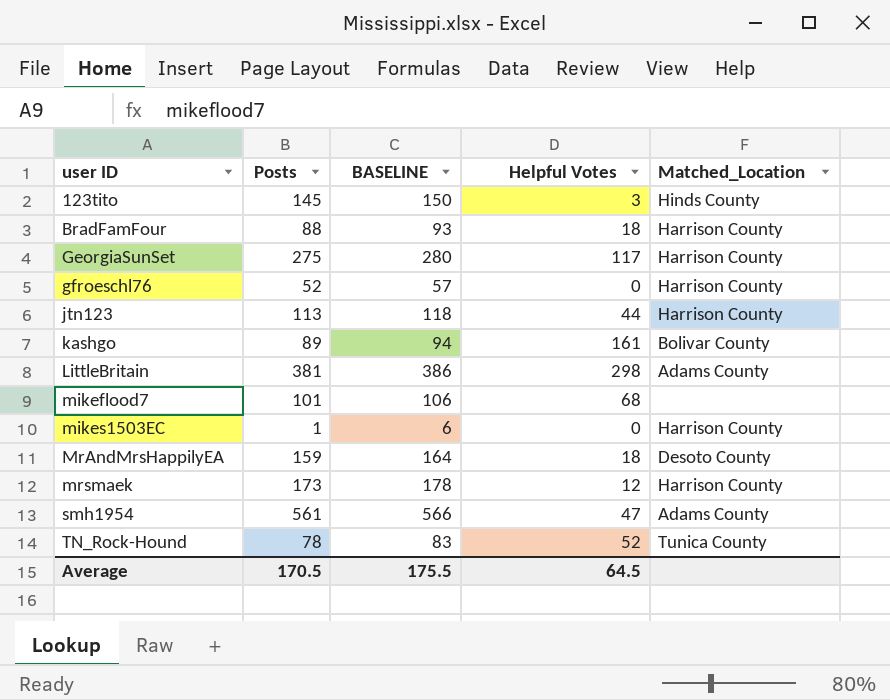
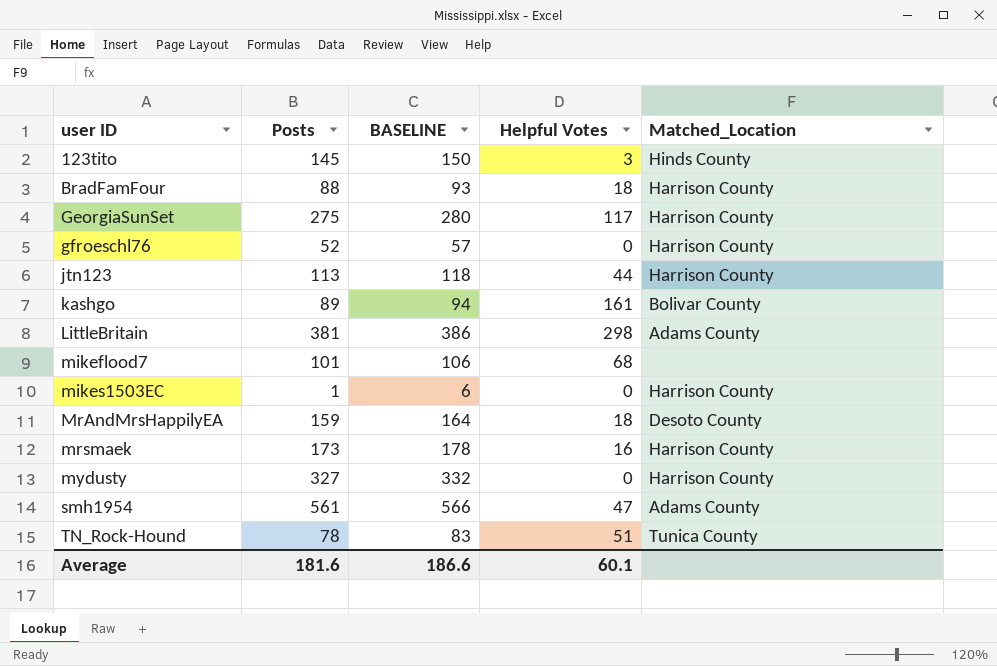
mrsmaek | Helpful Votes: 12 -> 16
row mydusty: none -> 327 | 332 | 0 | Harrison County
TN_Rock-Hound | Helpful Votes: 52 -> 51
Average | Posts: 170.5 -> 181.6
Average | BASELINE: 175.5 -> 186.6
Average | Helpful Votes: 64.5 -> 60.1

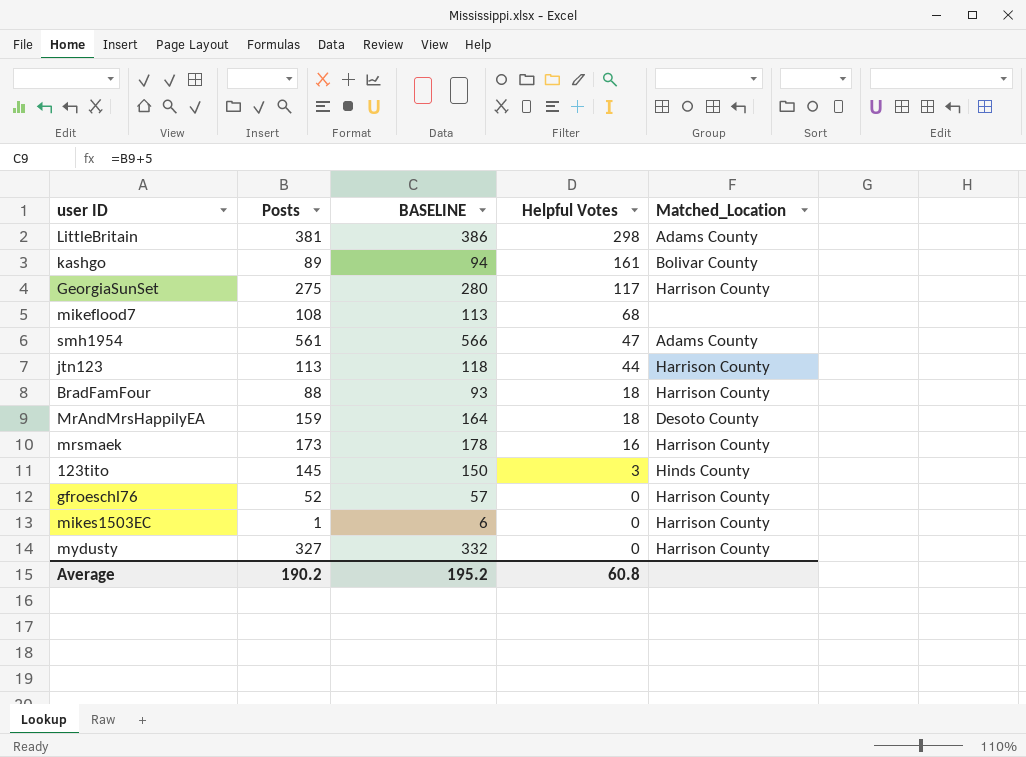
row order: user ID ascending -> Helpful Votes descending
row TN_Rock-Hound: 78 | 83 | 51 | Tunica County -> none
mikeflood7 | Posts: 101 -> 108
mikeflood7 | BASELINE: 106 -> 113
Average | Posts: 181.6 -> 190.2
Average | BASELINE: 186.6 -> 195.2
Average | Helpful Votes: 60.1 -> 60.8

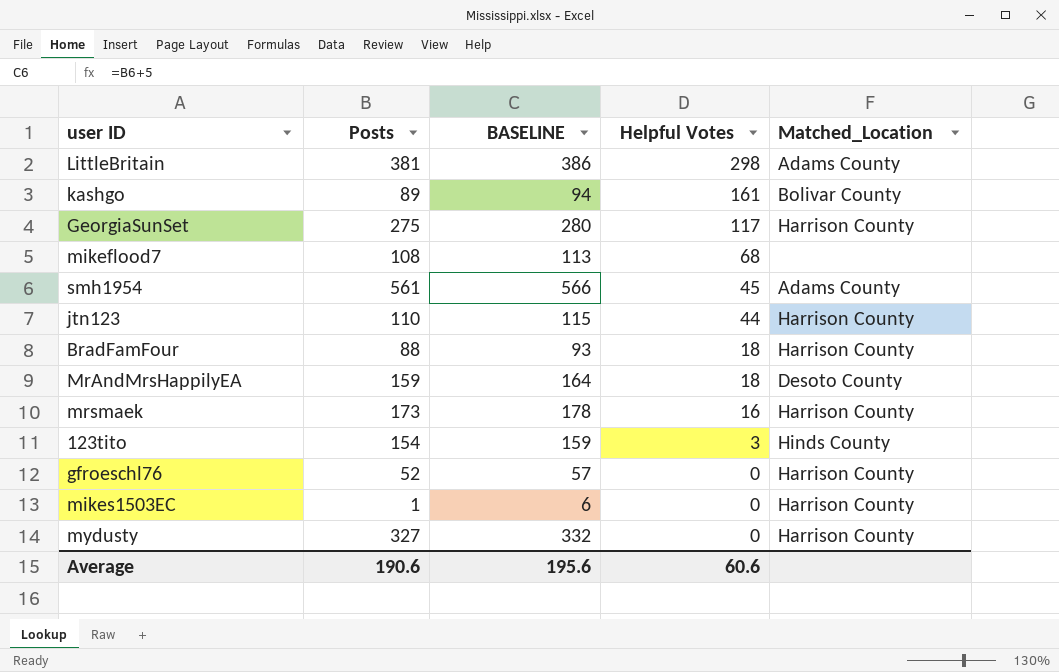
smh1954 | Helpful Votes: 47 -> 45
jtn123 | Posts: 113 -> 110
jtn123 | BASELINE: 118 -> 115
123tito | Posts: 145 -> 154
123tito | BASELINE: 150 -> 159
Average | Posts: 190.2 -> 190.6
Average | BASELINE: 195.2 -> 195.6
Average | Helpful Votes: 60.8 -> 60.6

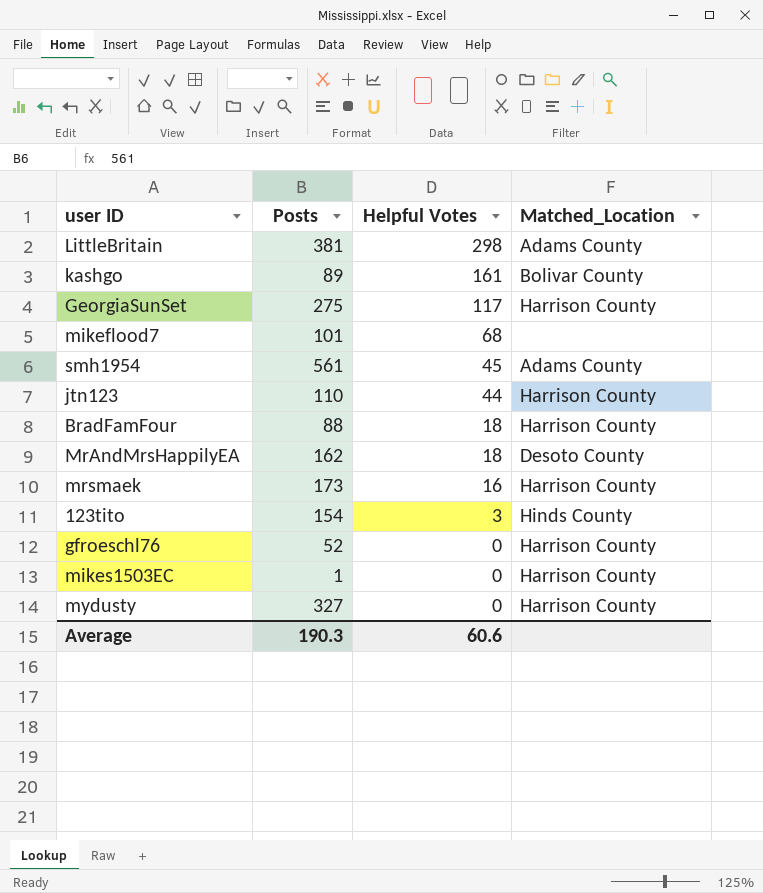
column BASELINE | formula: [Posts] + 5 -> none
mikeflood7 | Posts: 108 -> 101
MrAndMrsHappilyEA | Posts: 159 -> 162
Average | Posts: 190.6 -> 190.3

